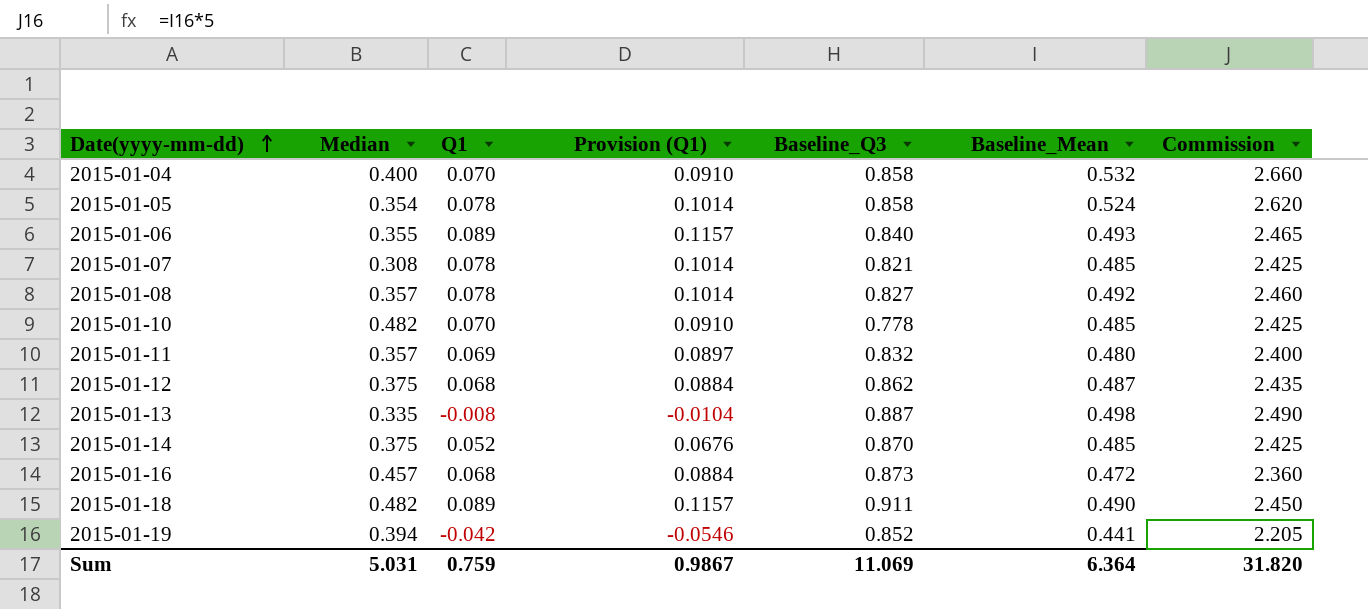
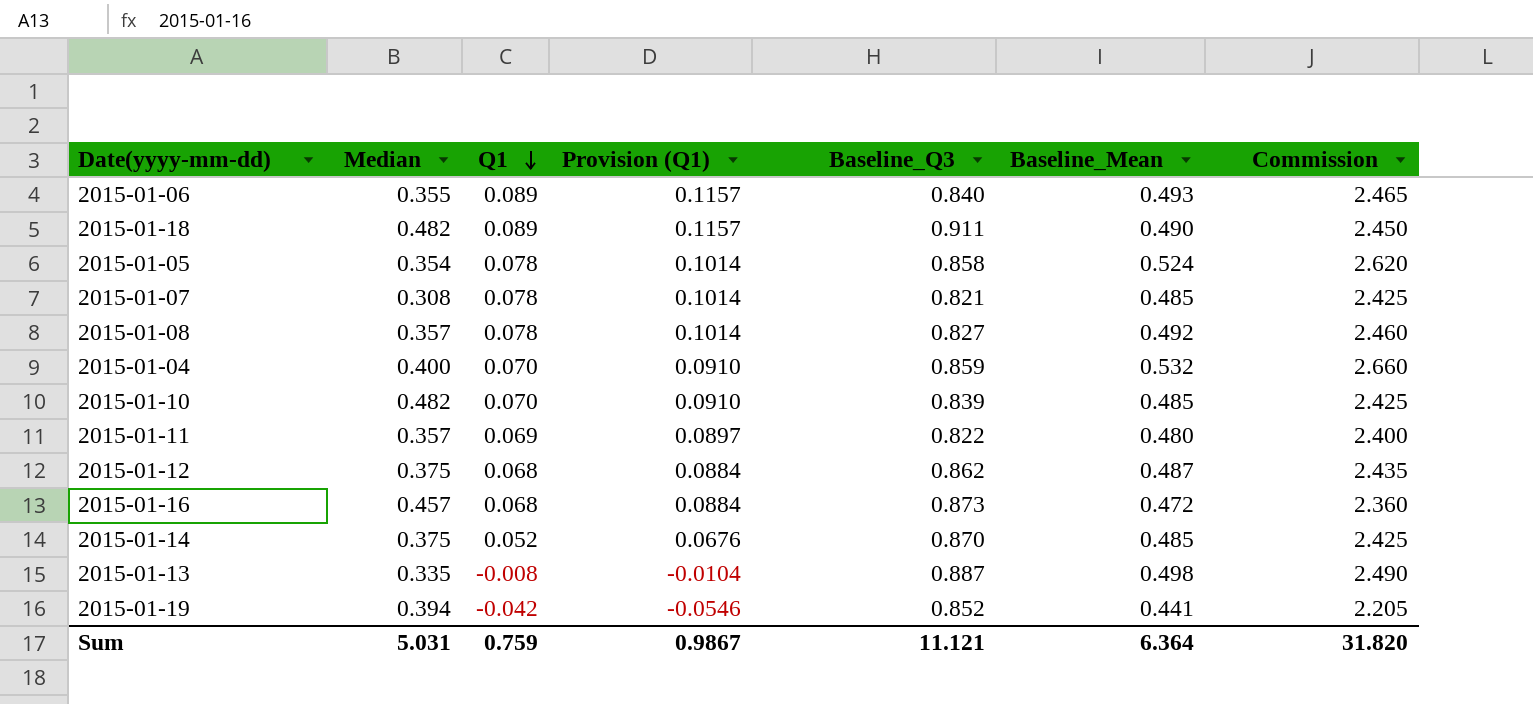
row order: Date(yyyy-mm-dd) ascending -> Q1 descending
2015-01-04 | Baseline_Q3: 0.858 -> 0.859
2015-01-10 | Baseline_Q3: 0.778 -> 0.839
2015-01-11 | Baseline_Q3: 0.832 -> 0.822
Sum | Baseline_Q3: 11.069 -> 11.121

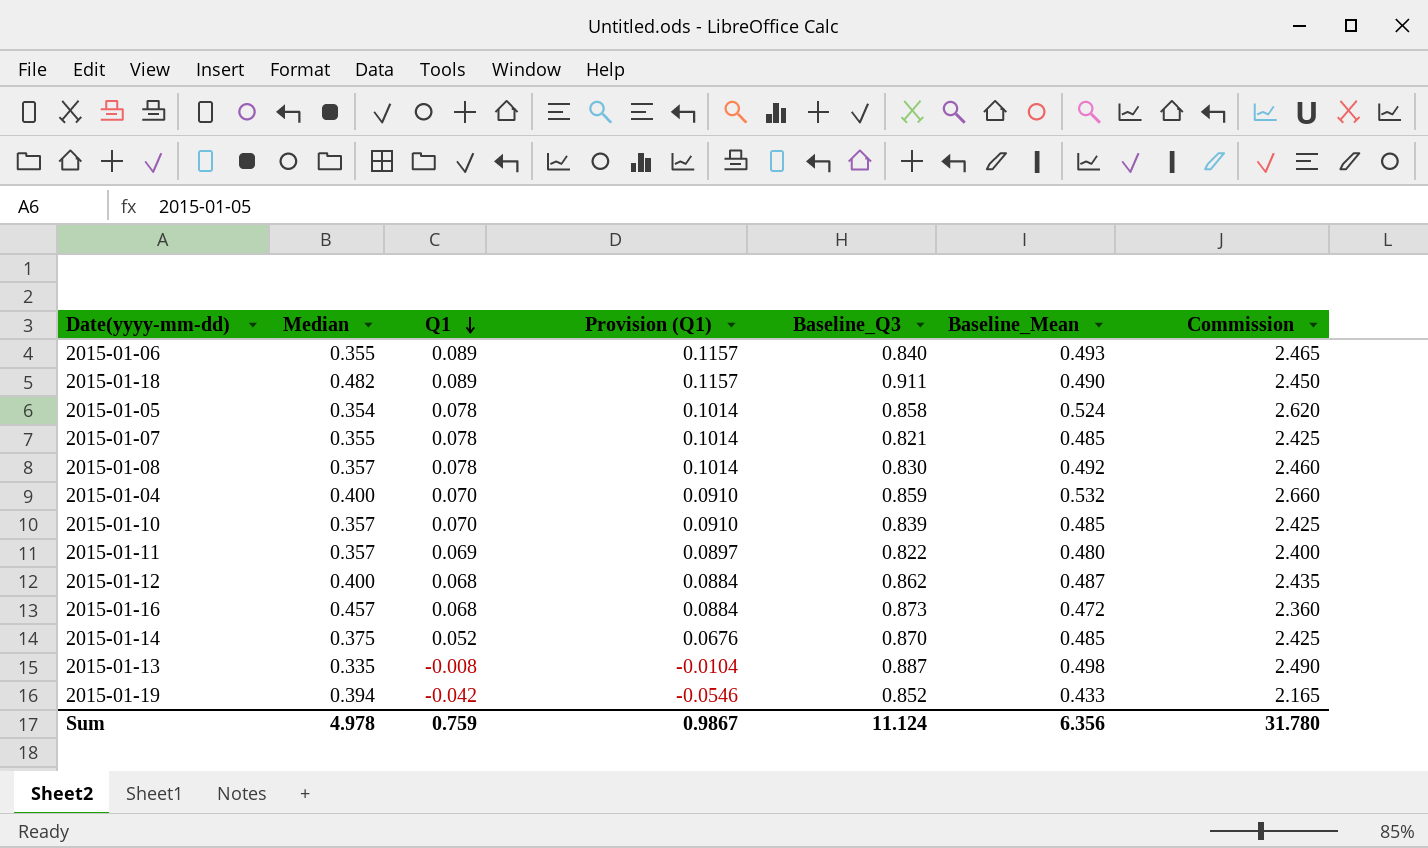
2015-01-07 | Median: 0.308 -> 0.355
2015-01-08 | Baseline_Q3: 0.827 -> 0.830
2015-01-10 | Median: 0.482 -> 0.357
2015-01-12 | Median: 0.375 -> 0.400
2015-01-19 | Baseline_Mean: 0.441 -> 0.433
2015-01-19 | Commission: 2.205 -> 2.165
Sum | Median: 5.031 -> 4.978
Sum | Baseline_Q3: 11.121 -> 11.124
Sum | Baseline_Mean: 6.364 -> 6.356
Sum | Commission: 31.820 -> 31.780

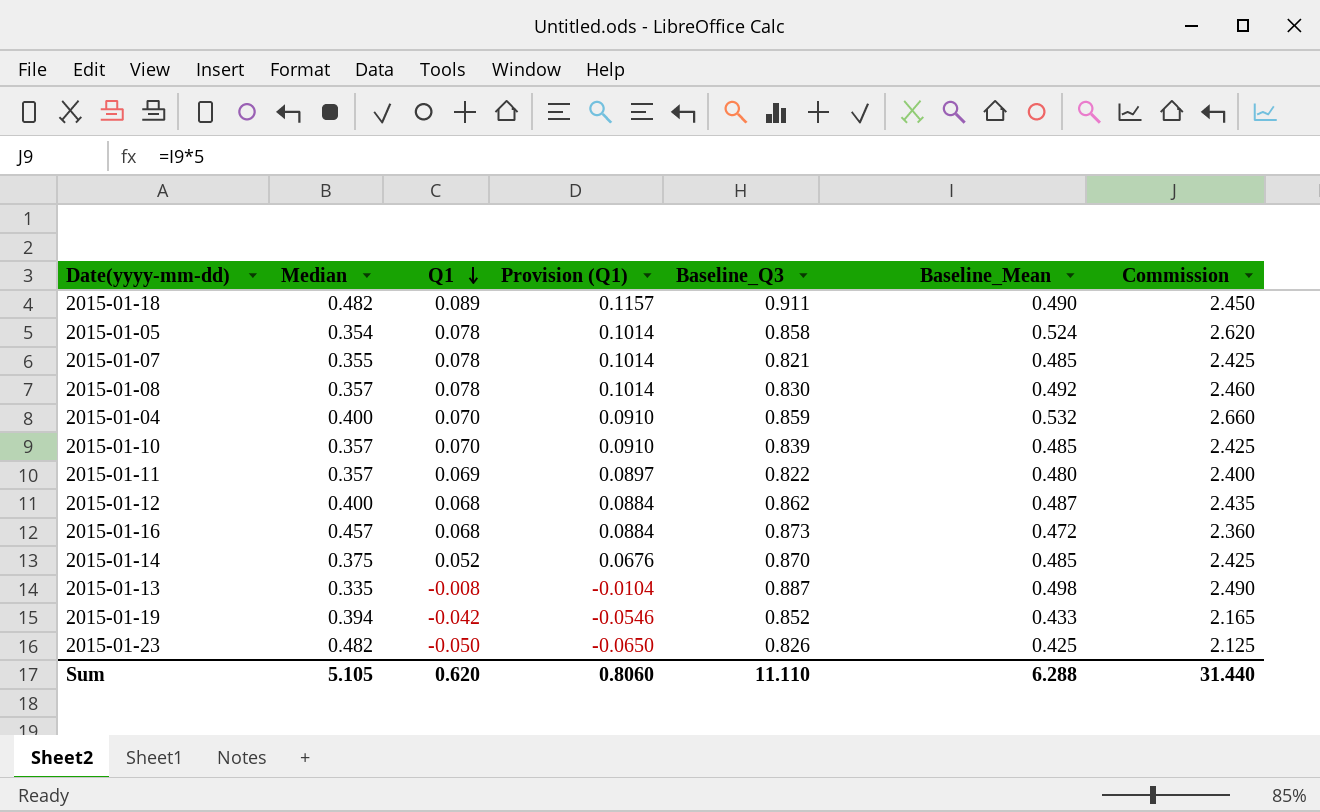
row 2015-01-06: 0.355 | 0.089 | 0.1157 | 0.840 | 0.493 | 2.465 -> none
row 2015-01-23: none -> 0.482 | -0.050 | -0.0650 | 0.826 | 0.425 | 2.125
Sum | Median: 4.978 -> 5.105
Sum | Q1: 0.759 -> 0.620
Sum | Provision (Q1): 0.9867 -> 0.8060
Sum | Baseline_Q3: 11.124 -> 11.110
Sum | Baseline_Mean: 6.356 -> 6.288
Sum | Commission: 31.780 -> 31.440

